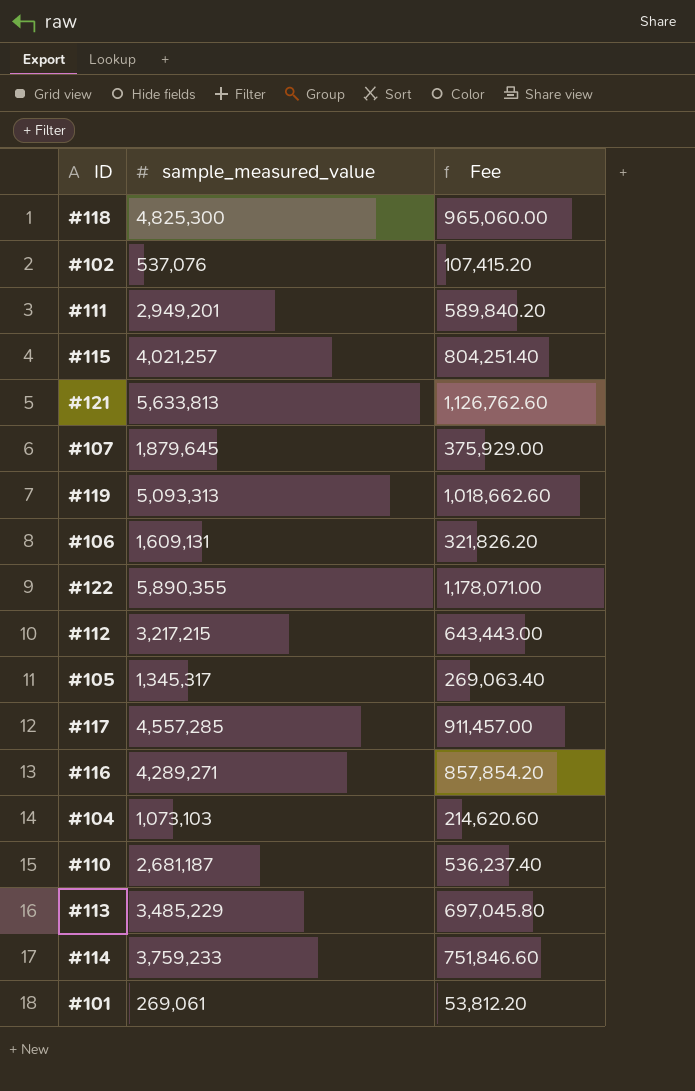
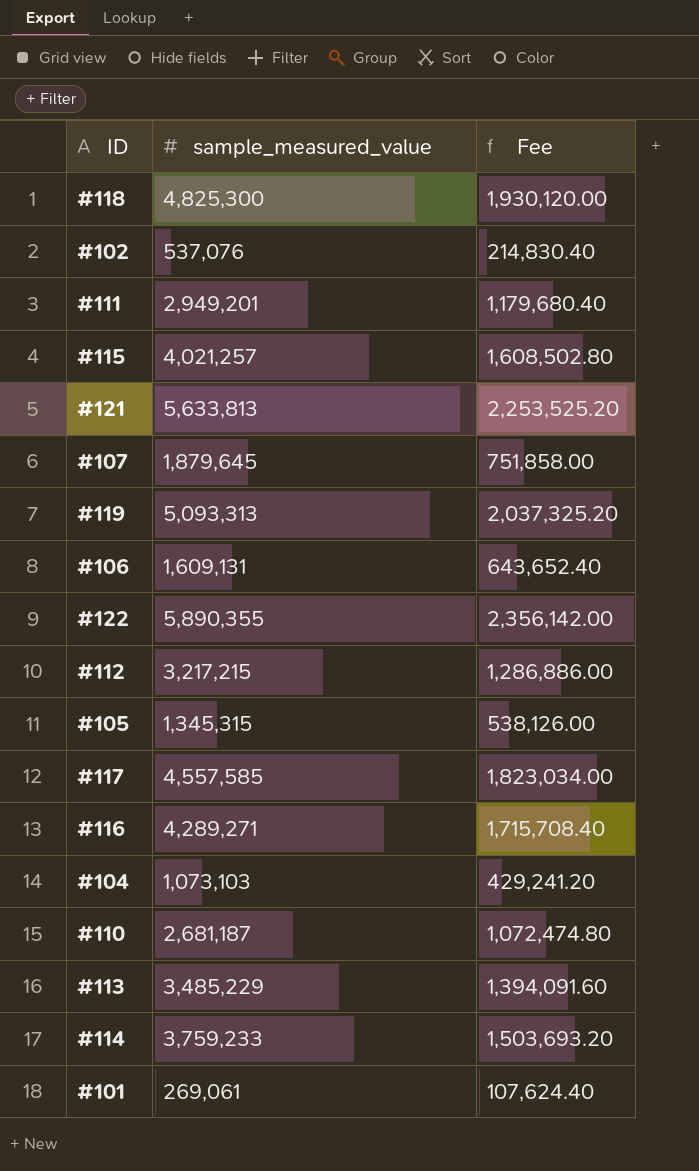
column Fee | formula: [sample_measured_value] * 0.2 -> [sample_measured_value] * 0.4
#105 | sample_measured_value: 1,345,317 -> 1,345,315
#117 | sample_measured_value: 4,557,285 -> 4,557,585

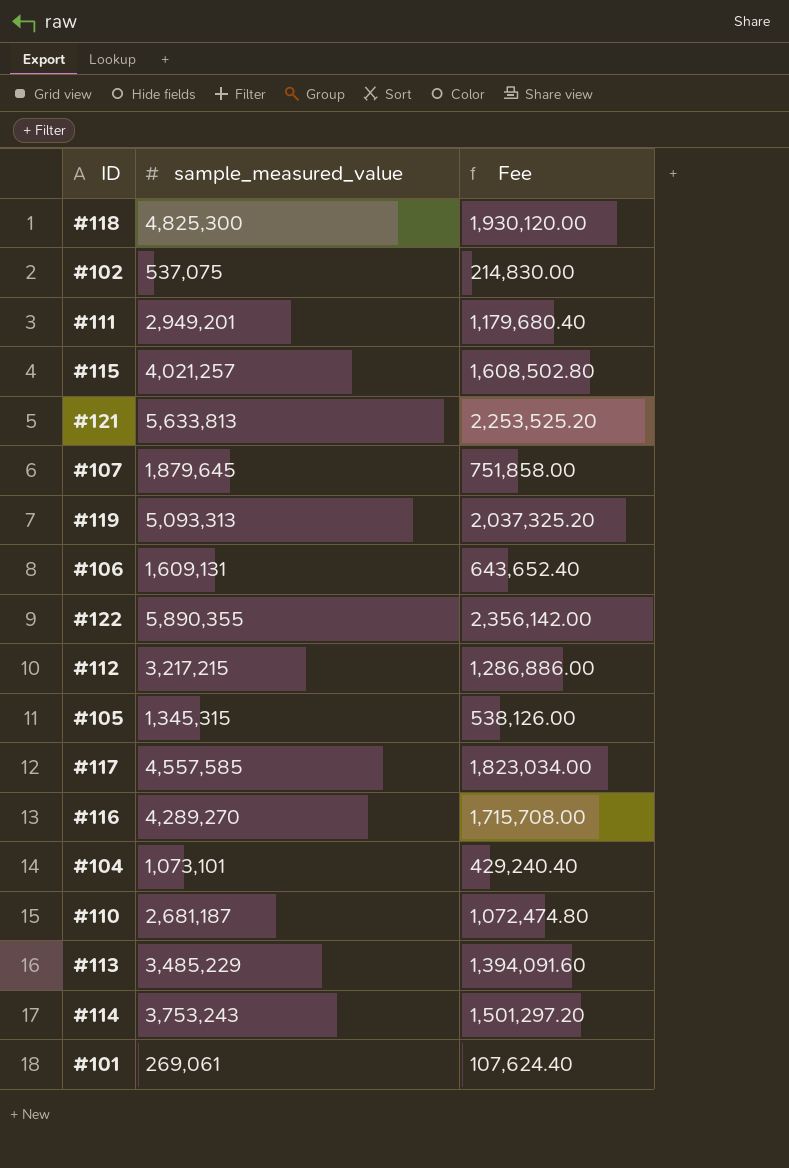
#102 | sample_measured_value: 537,076 -> 537,075
#102 | Fee: 214,830.40 -> 214,830.00
#116 | sample_measured_value: 4,289,271 -> 4,289,270
#116 | Fee: 1,715,708.40 -> 1,715,708.00
#104 | sample_measured_value: 1,073,103 -> 1,073,101
#104 | Fee: 429,241.20 -> 429,240.40
#114 | sample_measured_value: 3,759,233 -> 3,753,243
#114 | Fee: 1,503,693.20 -> 1,501,297.20

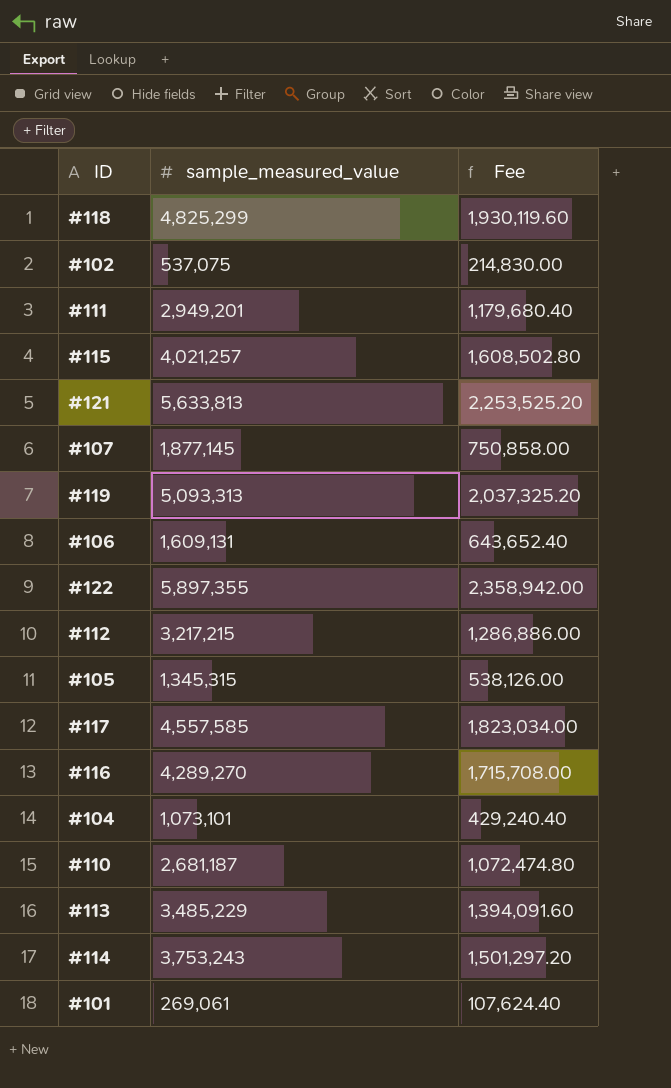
#118 | sample_measured_value: 4,825,300 -> 4,825,299
#118 | Fee: 1,930,120.00 -> 1,930,119.60
#107 | sample_measured_value: 1,879,645 -> 1,877,145
#107 | Fee: 751,858.00 -> 750,858.00
#122 | sample_measured_value: 5,890,355 -> 5,897,355
#122 | Fee: 2,356,142.00 -> 2,358,942.00

